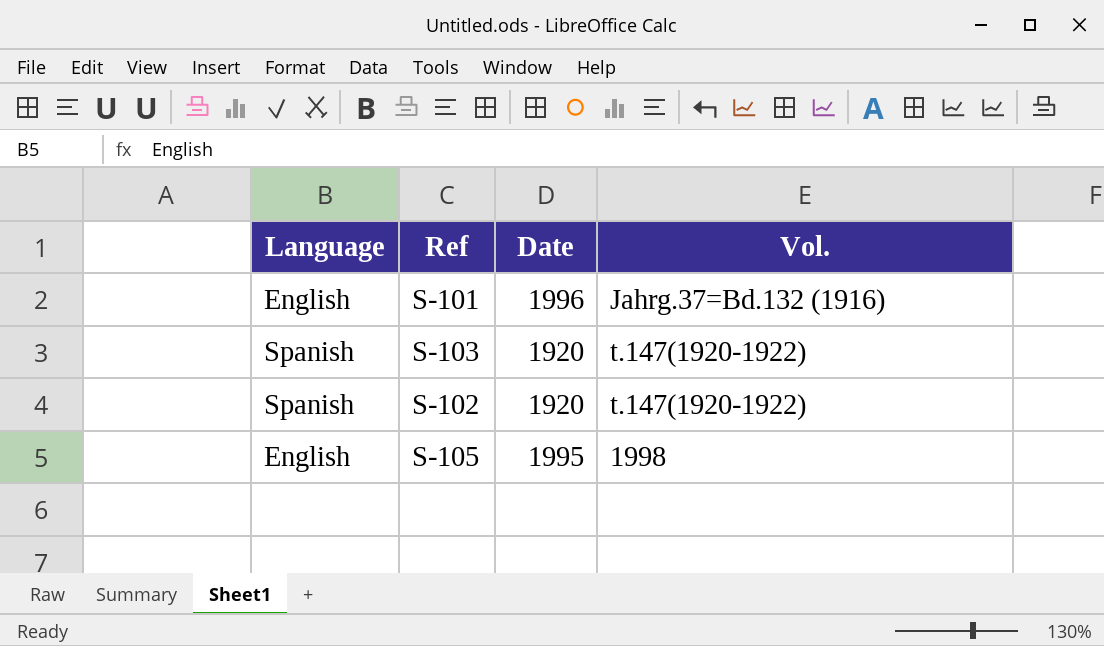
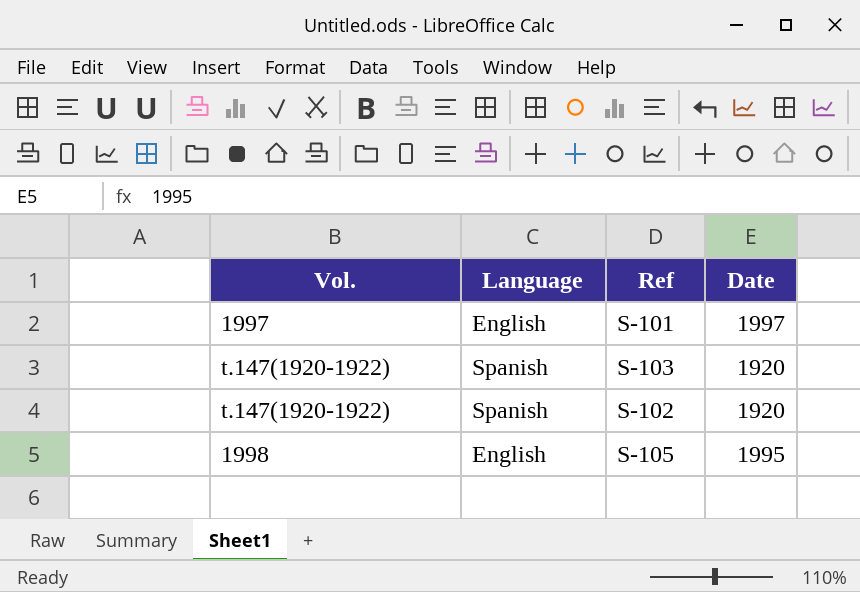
column Vol. | position: 4 -> 1
S-101 | Vol.: Jahrg.37=Bd.132 (1916) -> 1997
S-101 | Date: 1996 -> 1997

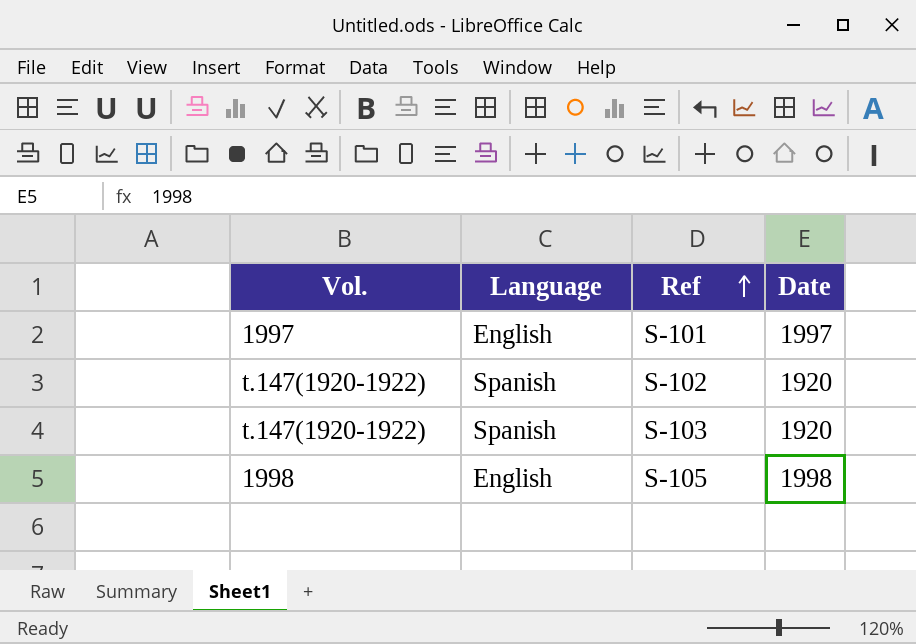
row order: none -> Ref ascending
S-105 | Date: 1995 -> 1998

